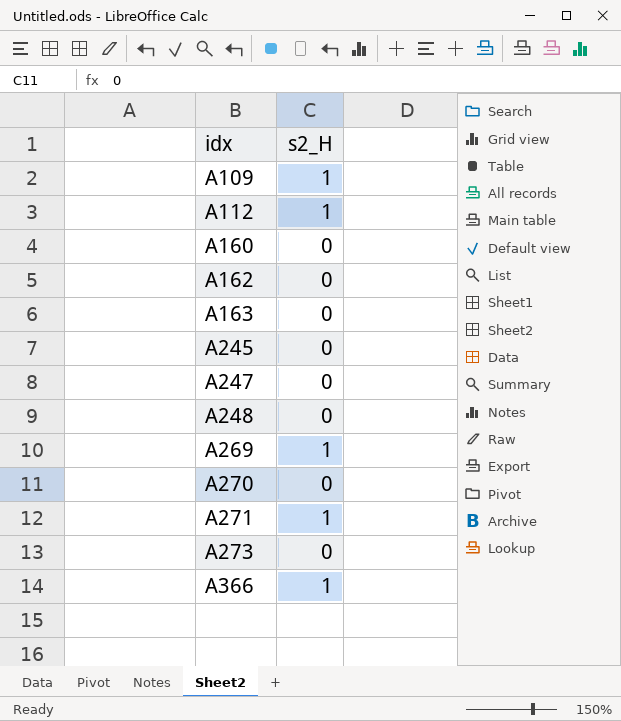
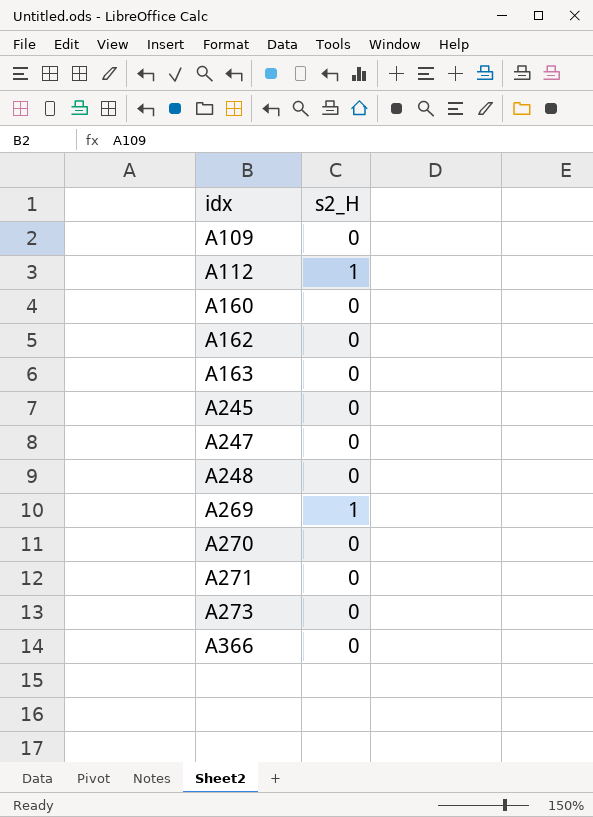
A109 | s2_H: 1 -> 0
A271 | s2_H: 1 -> 0
A366 | s2_H: 1 -> 0

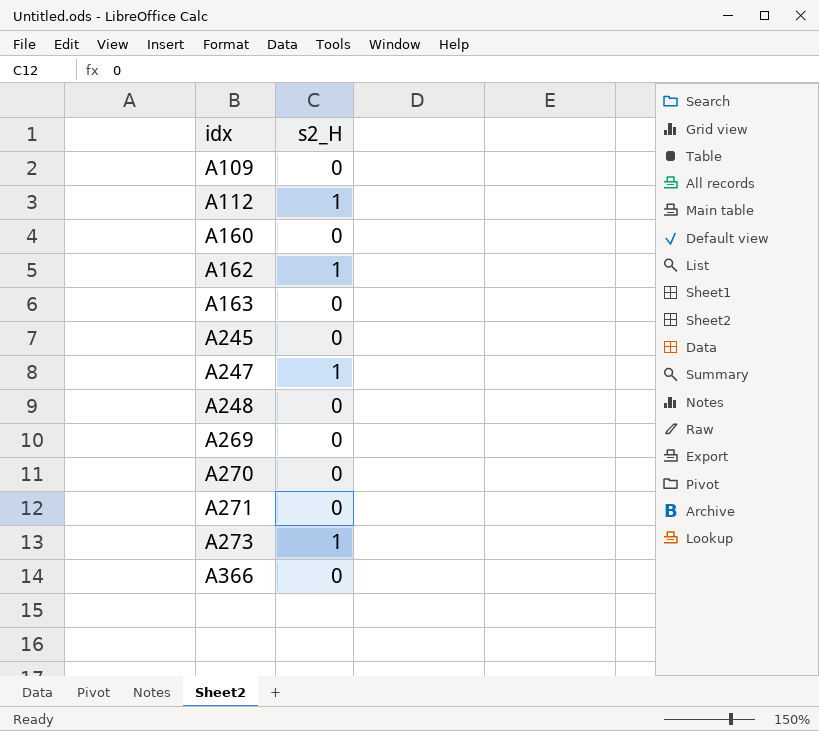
A162 | s2_H: 0 -> 1
A247 | s2_H: 0 -> 1
A269 | s2_H: 1 -> 0
A273 | s2_H: 0 -> 1

